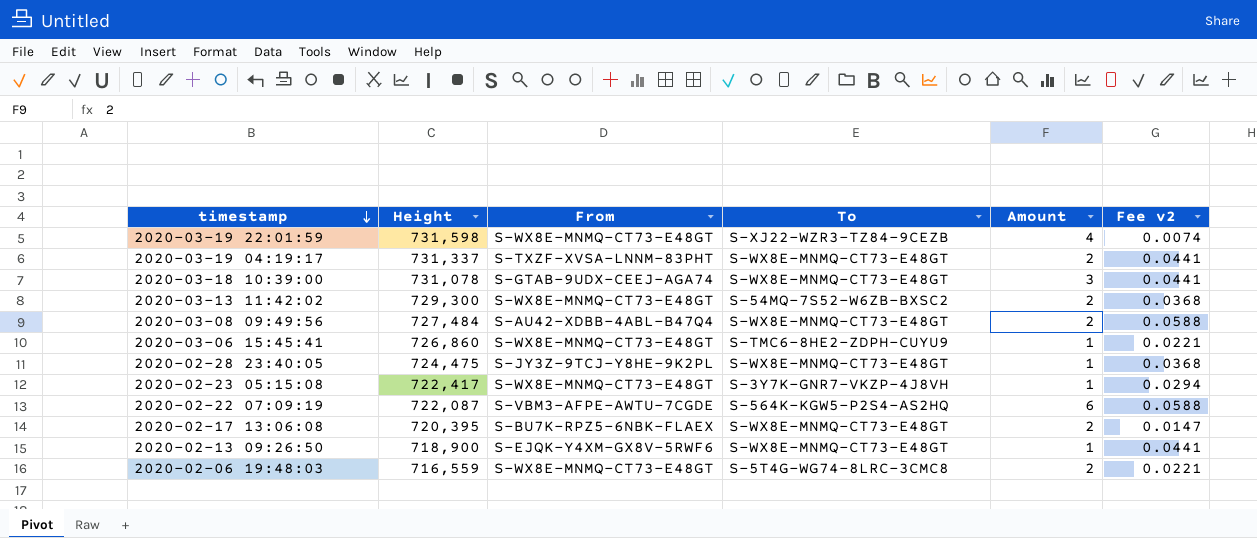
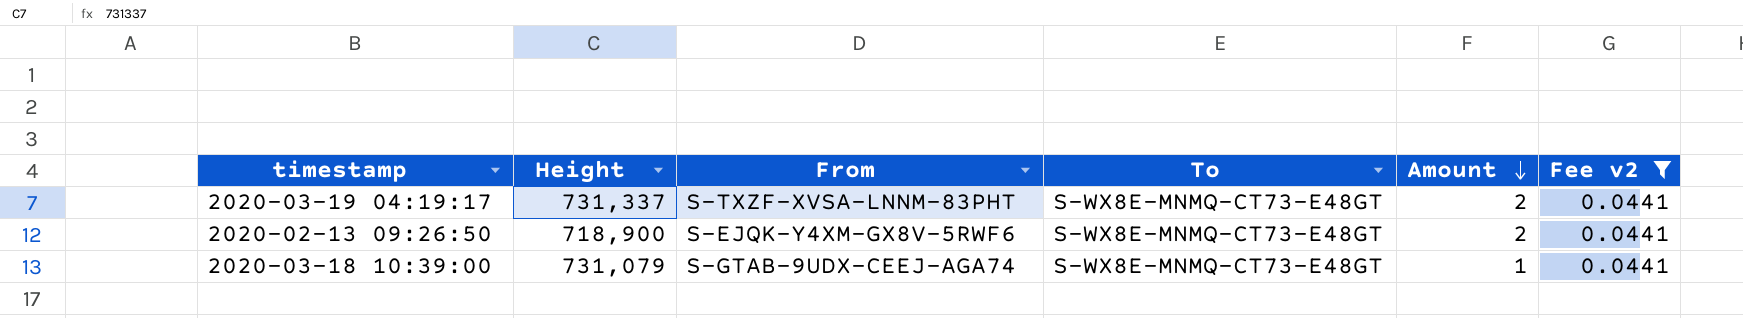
filter: none -> Fee v2 = 0.0441
row order: timestamp descending -> Amount descending
2020-02-13 09:26:50 | Amount: 1 -> 2
2020-03-18 10:39:00 | Height: 731,078 -> 731,079
2020-03-18 10:39:00 | Amount: 3 -> 1

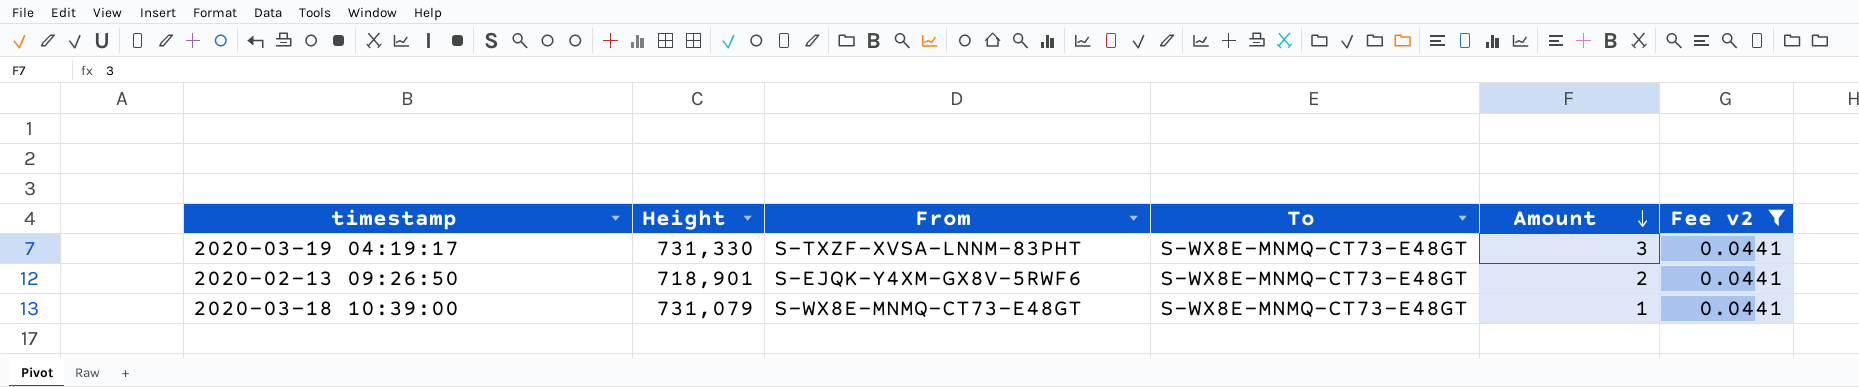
2020-03-19 04:19:17 | Height: 731,337 -> 731,330
2020-03-19 04:19:17 | Amount: 2 -> 3
2020-02-13 09:26:50 | Height: 718,900 -> 718,901
2020-03-18 10:39:00 | From: S-GTAB-9UDX-CEEJ-AGA74 -> S-WX8E-MNMQ-CT73-E48GT

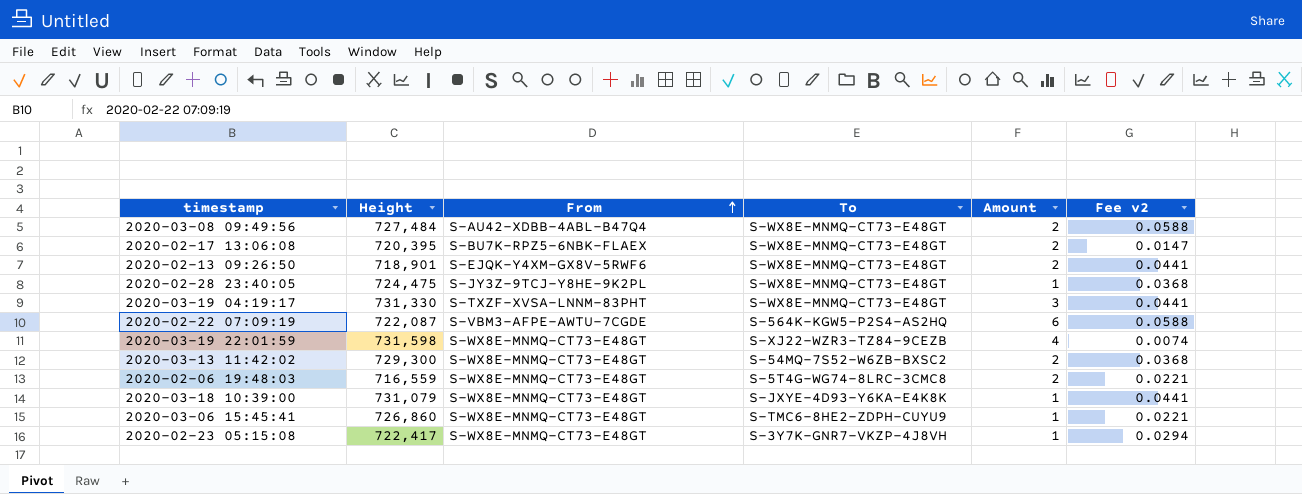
filter: Fee v2 = 0.0441 -> none
row order: Amount descending -> From ascending
2020-03-18 10:39:00 | To: S-WX8E-MNMQ-CT73-E48GT -> S-JXYE-4D93-Y6KA-E4K8K

